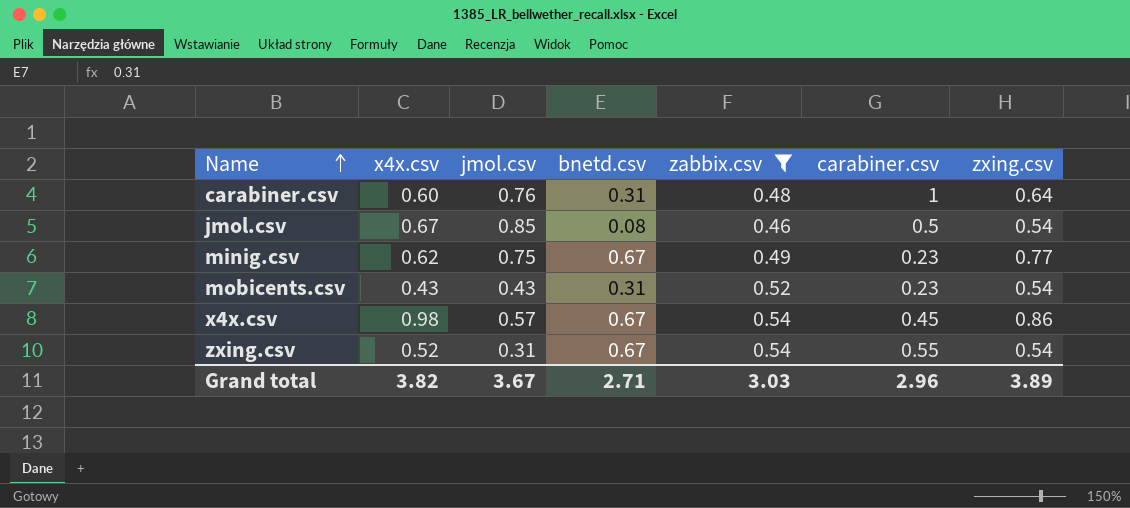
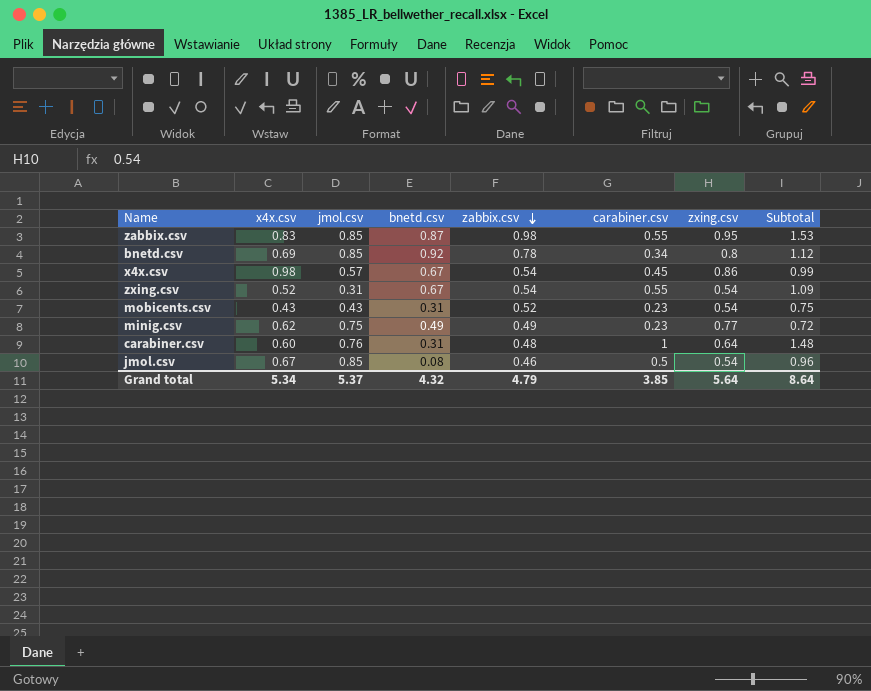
filter: zabbix.csv <= 0.54 -> none
row order: Name ascending -> zabbix.csv descending
column Subtotal | formula: none -> [zabbix.csv] + [carabiner.csv]
minig.csv | bnetd.csv: 0.67 -> 0.49
Grand total | x4x.csv: 3.82 -> 5.34
Grand total | jmol.csv: 3.67 -> 5.37
Grand total | bnetd.csv: 2.71 -> 4.32
Grand total | zabbix.csv: 3.03 -> 4.79
Grand total | carabiner.csv: 2.96 -> 3.85
Grand total | zxing.csv: 3.89 -> 5.64

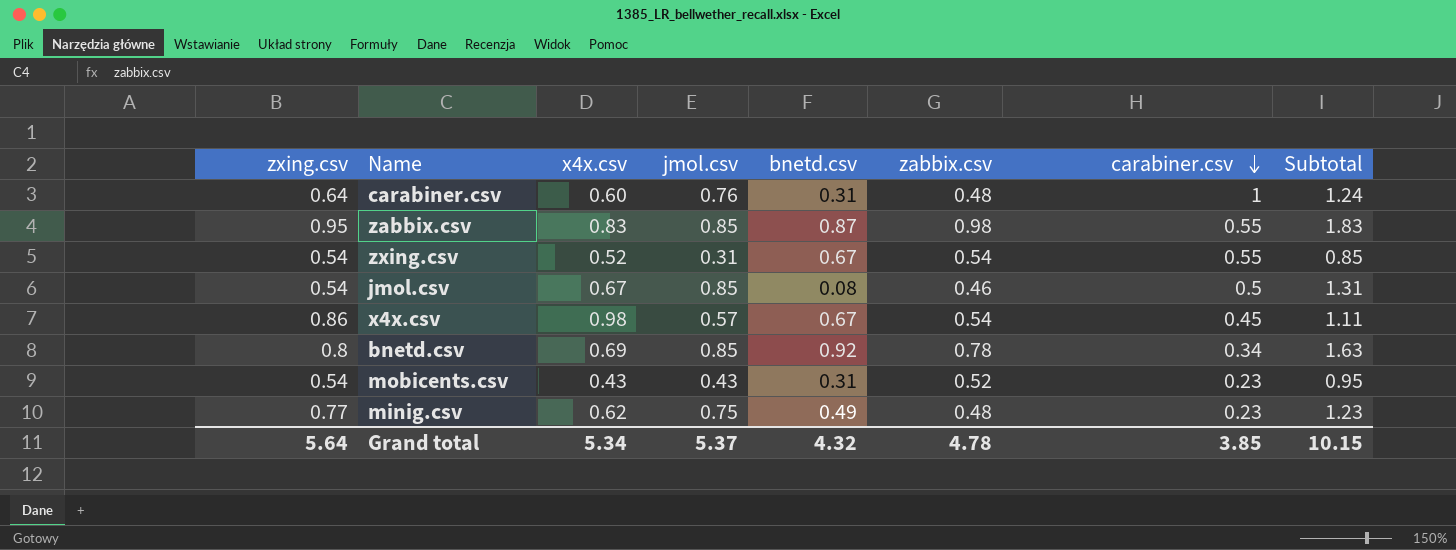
row order: zabbix.csv descending -> carabiner.csv descending
column zxing.csv | position: 7 -> 1
column Subtotal | formula: [zabbix.csv] + [carabiner.csv] -> [jmol.csv] + [zabbix.csv]
minig.csv | zabbix.csv: 0.49 -> 0.48
Grand total | zabbix.csv: 4.79 -> 4.78
Grand total | Subtotal: 8.64 -> 10.15

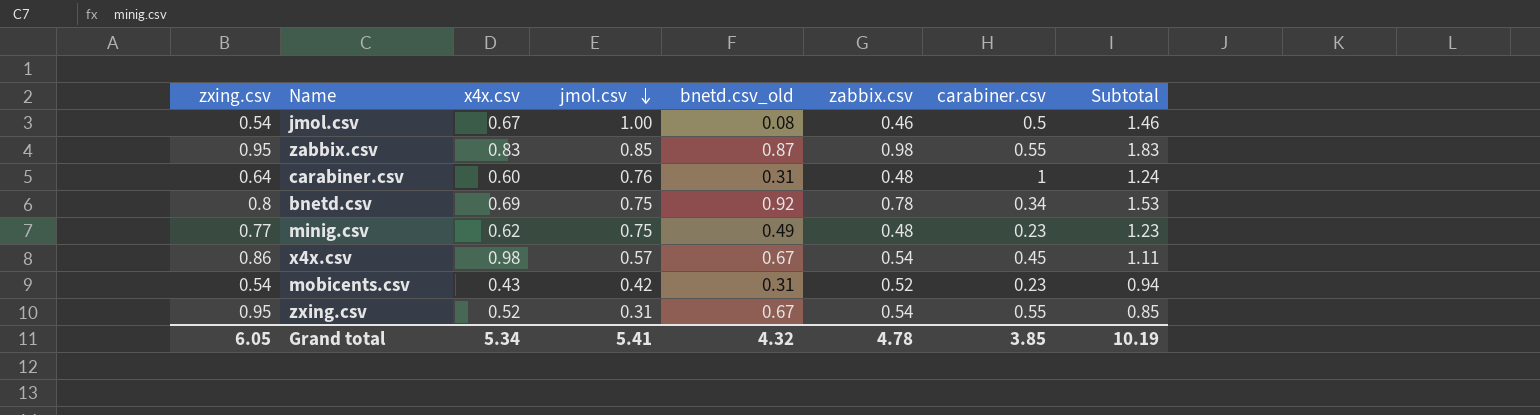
row order: carabiner.csv descending -> jmol.csv descending
column name: bnetd.csv -> bnetd.csv_old
jmol.csv | jmol.csv: 0.85 -> 1.00
jmol.csv | Subtotal: 1.31 -> 1.46
bnetd.csv | jmol.csv: 0.85 -> 0.75
bnetd.csv | Subtotal: 1.63 -> 1.53
mobicents.csv | jmol.csv: 0.43 -> 0.42
mobicents.csv | Subtotal: 0.95 -> 0.94
zxing.csv | zxing.csv: 0.54 -> 0.95
Grand total | zxing.csv: 5.64 -> 6.05
Grand total | jmol.csv: 5.37 -> 5.41
Grand total | Subtotal: 10.15 -> 10.19

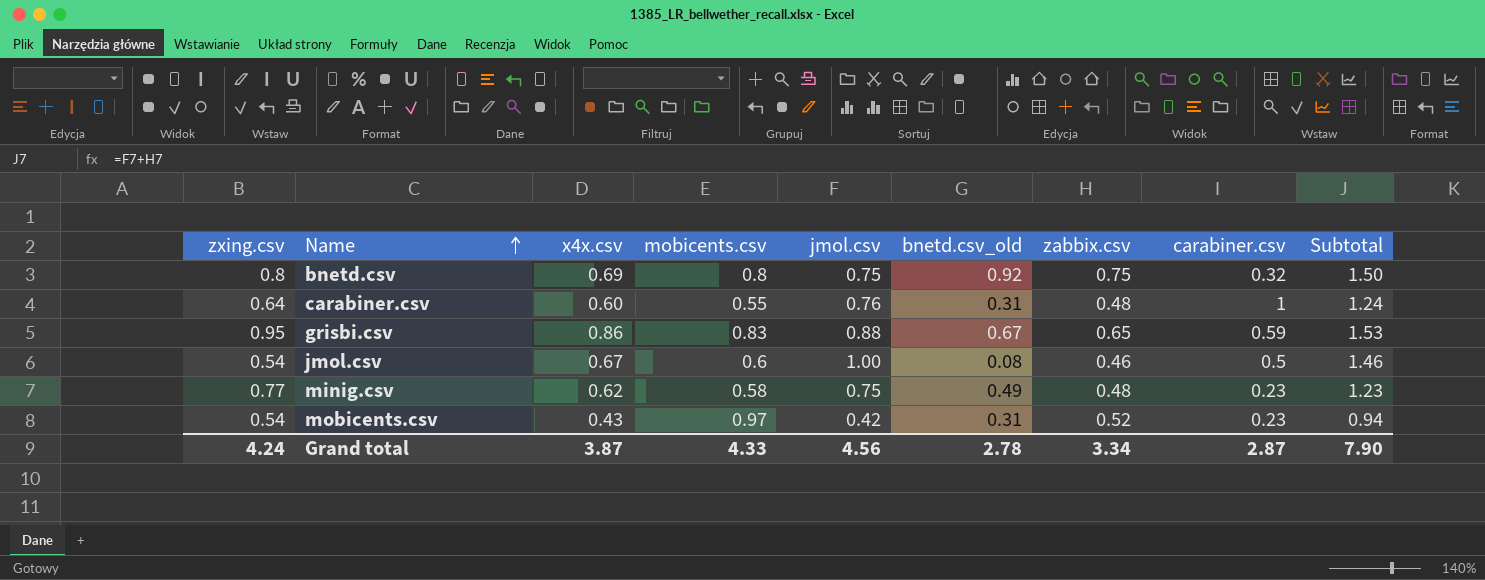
row order: jmol.csv descending -> Name ascending
column mobicents.csv | position: none -> 4
row zabbix.csv: 0.95 | 0.83 | 0.85 | 0.87 | 0.98 | 0.55 | 1.83 -> none
row x4x.csv: 0.86 | 0.98 | 0.57 | 0.67 | 0.54 | 0.45 | 1.11 -> none
row zxing.csv: 0.95 | 0.52 | 0.31 | 0.67 | 0.54 | 0.55 | 0.85 -> none
bnetd.csv | zabbix.csv: 0.78 -> 0.75
bnetd.csv | carabiner.csv: 0.34 -> 0.32
bnetd.csv | Subtotal: 1.53 -> 1.50
row grisbi.csv: none -> 0.95 | 0.86 | 0.83 | 0.88 | 0.67 | 0.65 | 0.59 | 1.53
Grand total | zxing.csv: 6.05 -> 4.24
Grand total | x4x.csv: 5.34 -> 3.87
Grand total | jmol.csv: 5.41 -> 4.56
Grand total | bnetd.csv_old: 4.32 -> 2.78
Grand total | zabbix.csv: 4.78 -> 3.34
Grand total | carabiner.csv: 3.85 -> 2.87
Grand total | Subtotal: 10.19 -> 7.90

